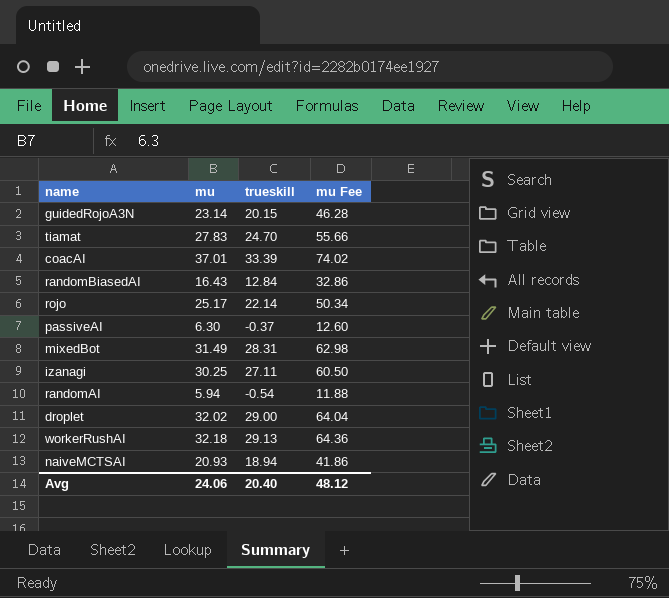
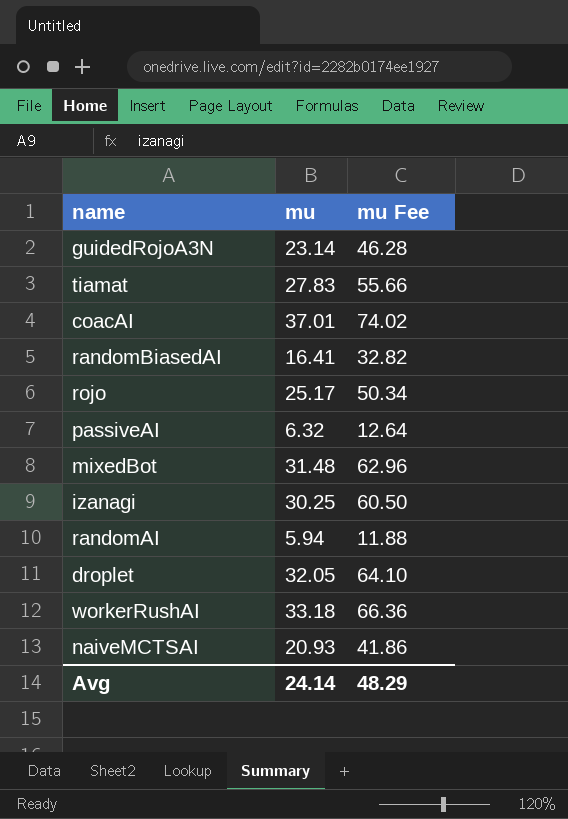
column trueskill | position: 3 -> none
randomBiasedAI | mu: 16.43 -> 16.41
randomBiasedAI | mu Fee: 32.86 -> 32.82
passiveAI | mu: 6.30 -> 6.32
passiveAI | mu Fee: 12.60 -> 12.64
mixedBot | mu: 31.49 -> 31.48
mixedBot | mu Fee: 62.98 -> 62.96
droplet | mu: 32.02 -> 32.05
droplet | mu Fee: 64.04 -> 64.10
workerRushAI | mu: 32.18 -> 33.18
workerRushAI | mu Fee: 64.36 -> 66.36
Avg | mu: 24.06 -> 24.14
Avg | mu Fee: 48.12 -> 48.29

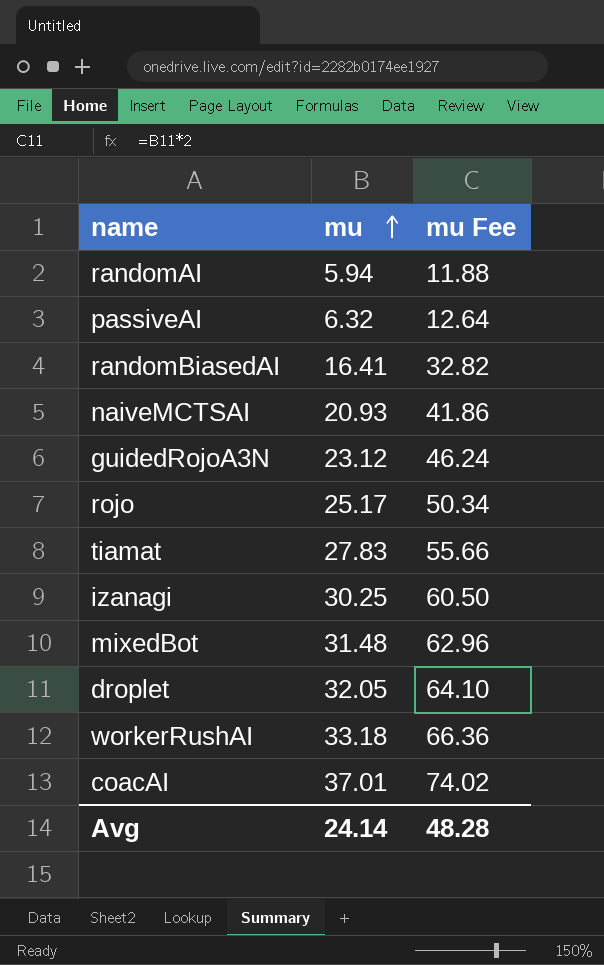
row order: none -> mu ascending
guidedRojoA3N | mu: 23.14 -> 23.12
guidedRojoA3N | mu Fee: 46.28 -> 46.24
Avg | mu Fee: 48.29 -> 48.28

